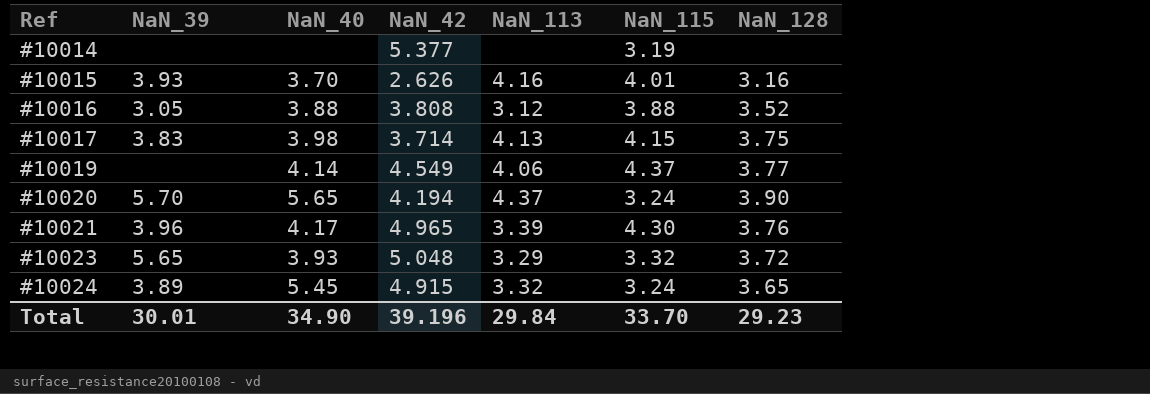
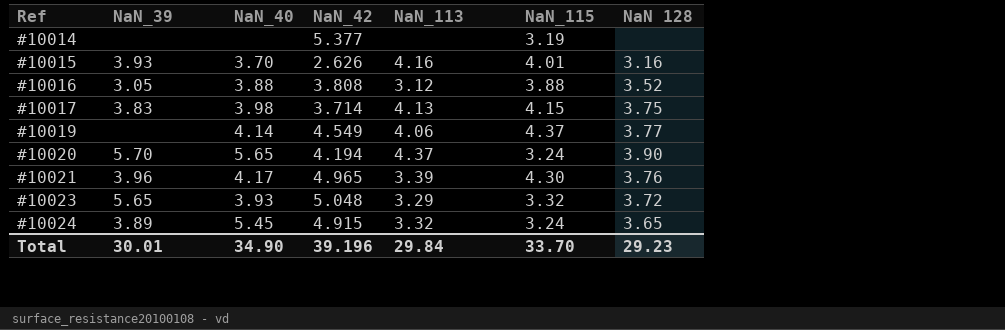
column name: NaN_128 -> NaN 128

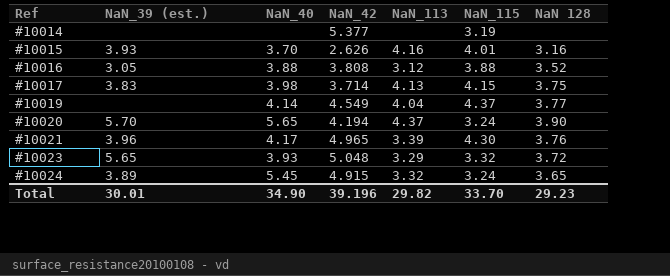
column name: NaN_39 -> NaN_39 (est.)
#10019 | NaN_113: 4.06 -> 4.04
Total | NaN_113: 29.84 -> 29.82

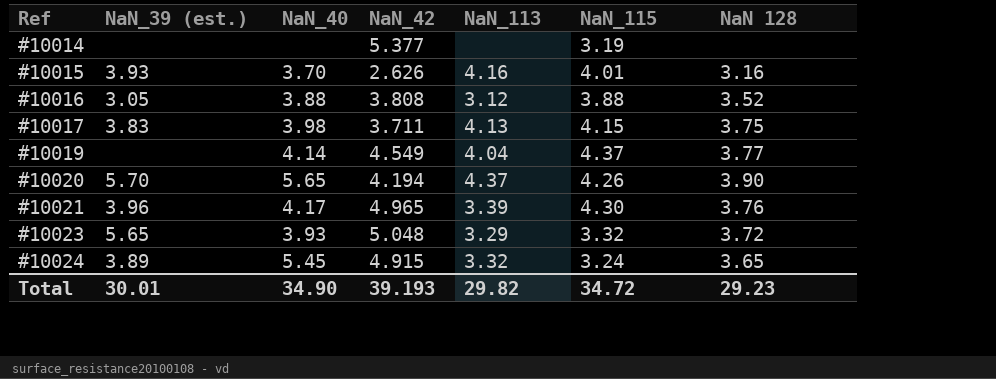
#10017 | NaN_42: 3.714 -> 3.711
#10020 | NaN_115: 3.24 -> 4.26
Total | NaN_42: 39.196 -> 39.193
Total | NaN_115: 33.70 -> 34.72

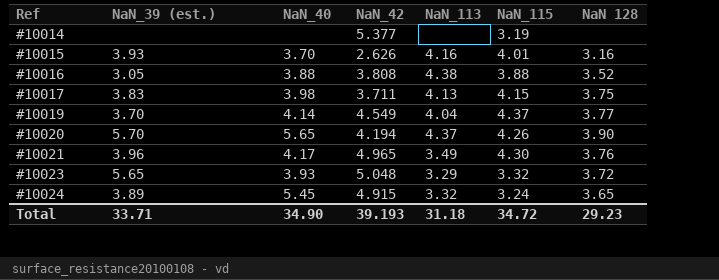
#10016 | NaN_113: 3.12 -> 4.38
#10019 | NaN_39 (est.): none -> 3.70
#10021 | NaN_113: 3.39 -> 3.49
Total | NaN_39 (est.): 30.01 -> 33.71
Total | NaN_113: 29.82 -> 31.18

